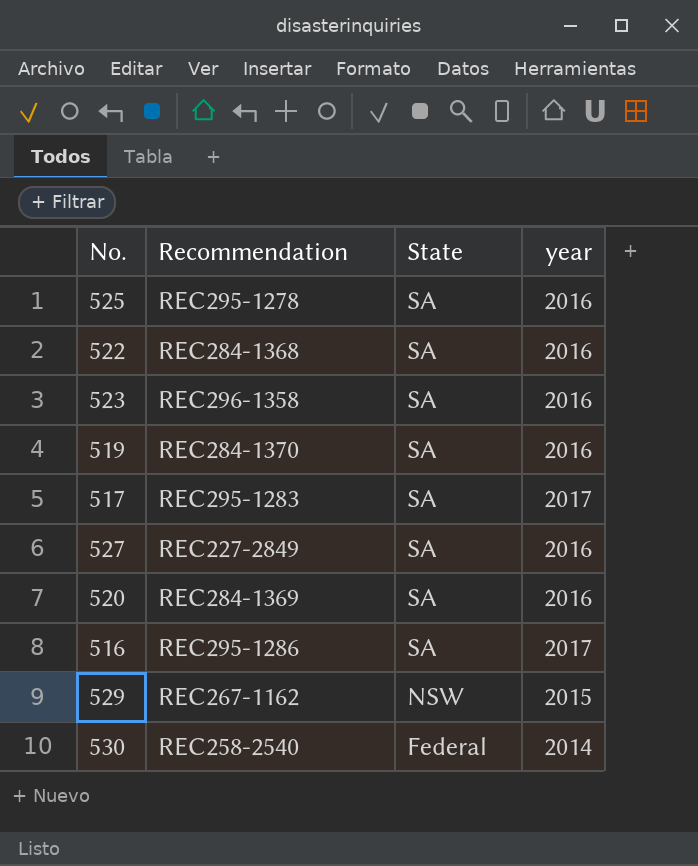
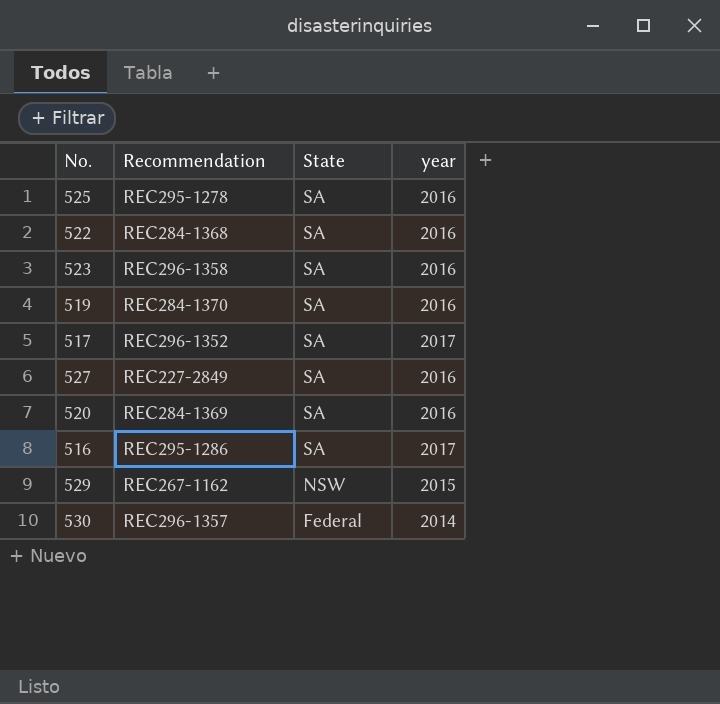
517 | Recommendation: REC295-1283 -> REC296-1352
530 | Recommendation: REC258-2540 -> REC296-1357

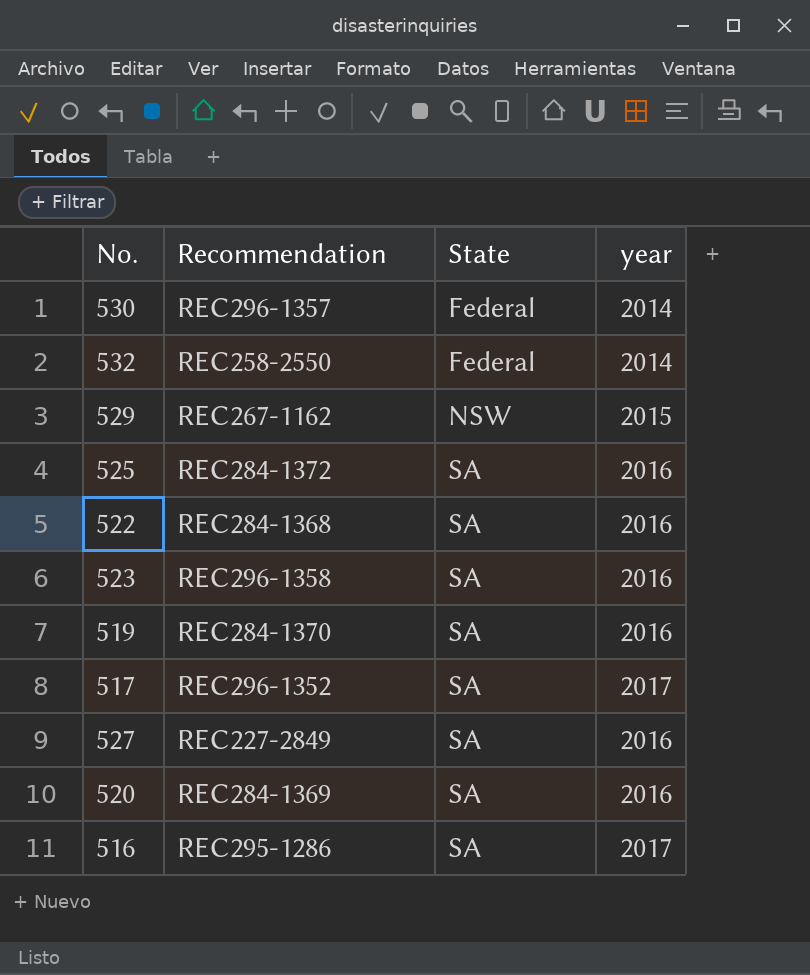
row order: State descending -> State ascending
row 532: none -> REC258-2550 | Federal | 2014
525 | Recommendation: REC295-1278 -> REC284-1372

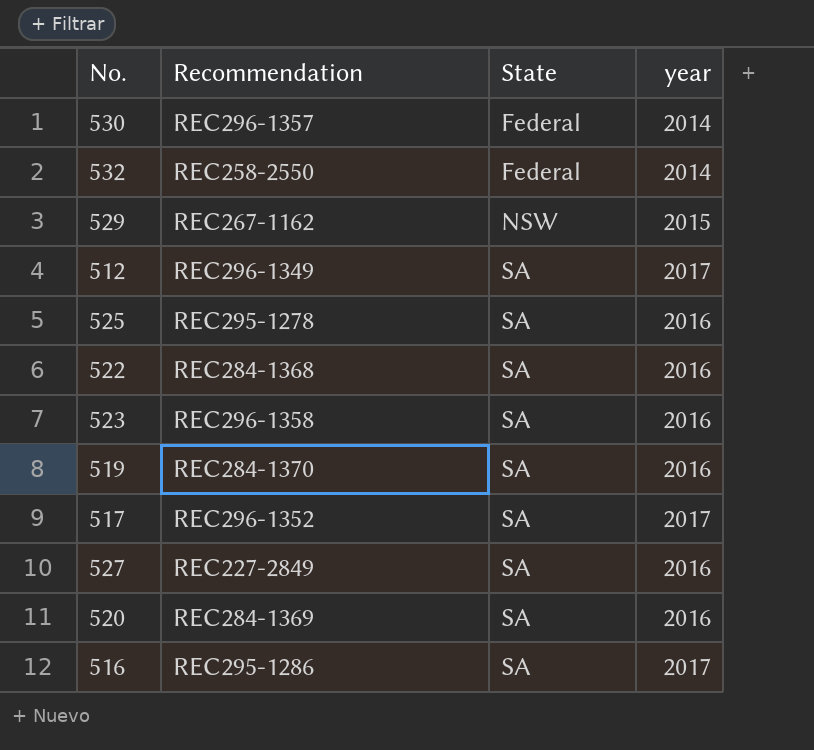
row 512: none -> REC296-1349 | SA | 2017
525 | Recommendation: REC284-1372 -> REC295-1278

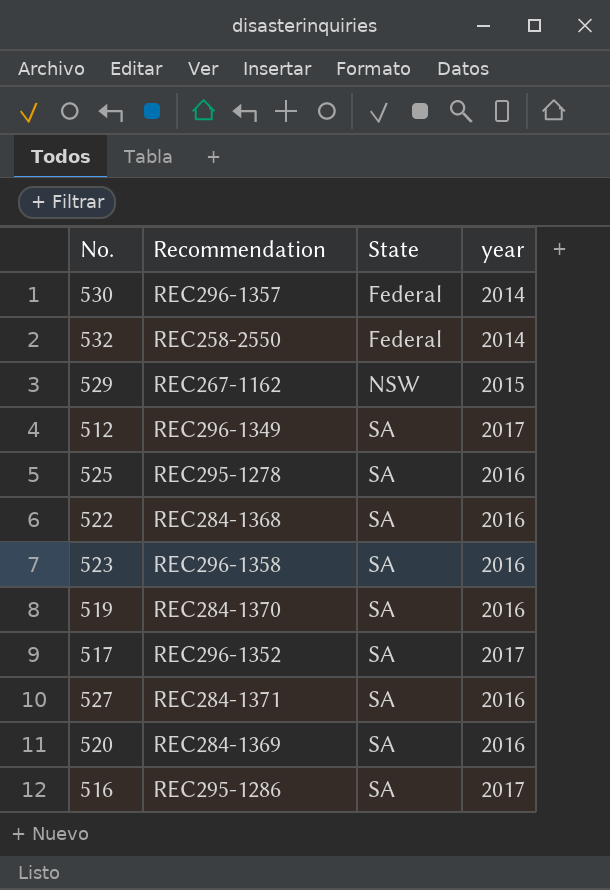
527 | Recommendation: REC227-2849 -> REC284-1371

